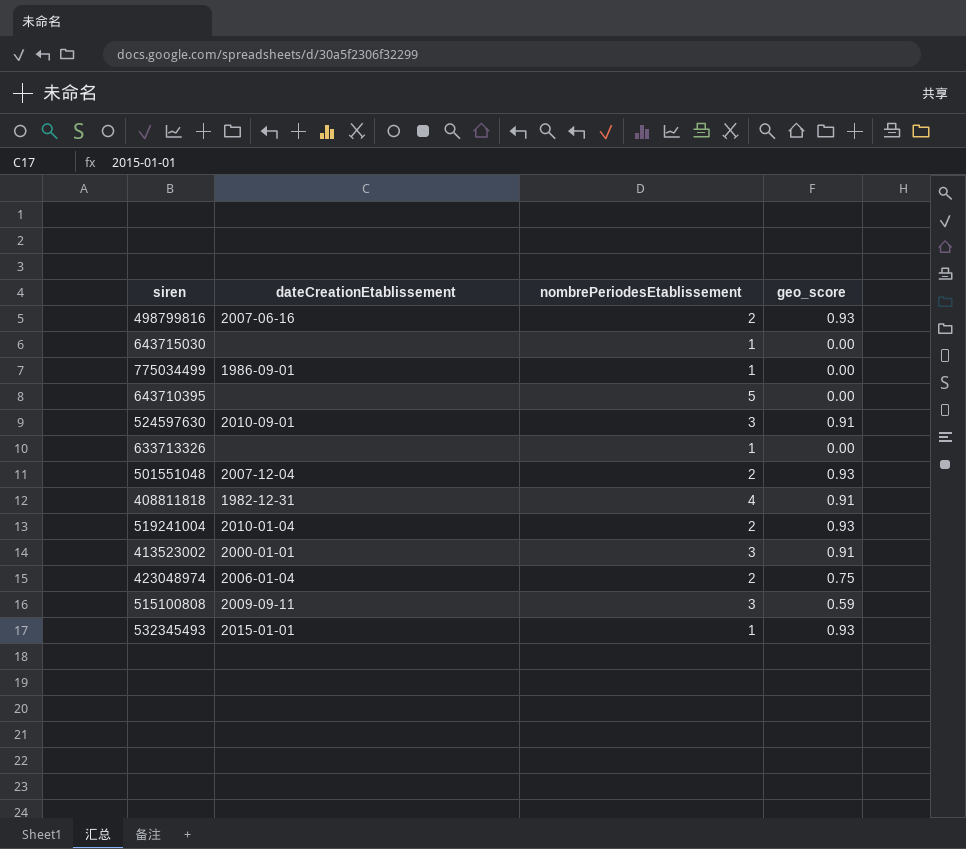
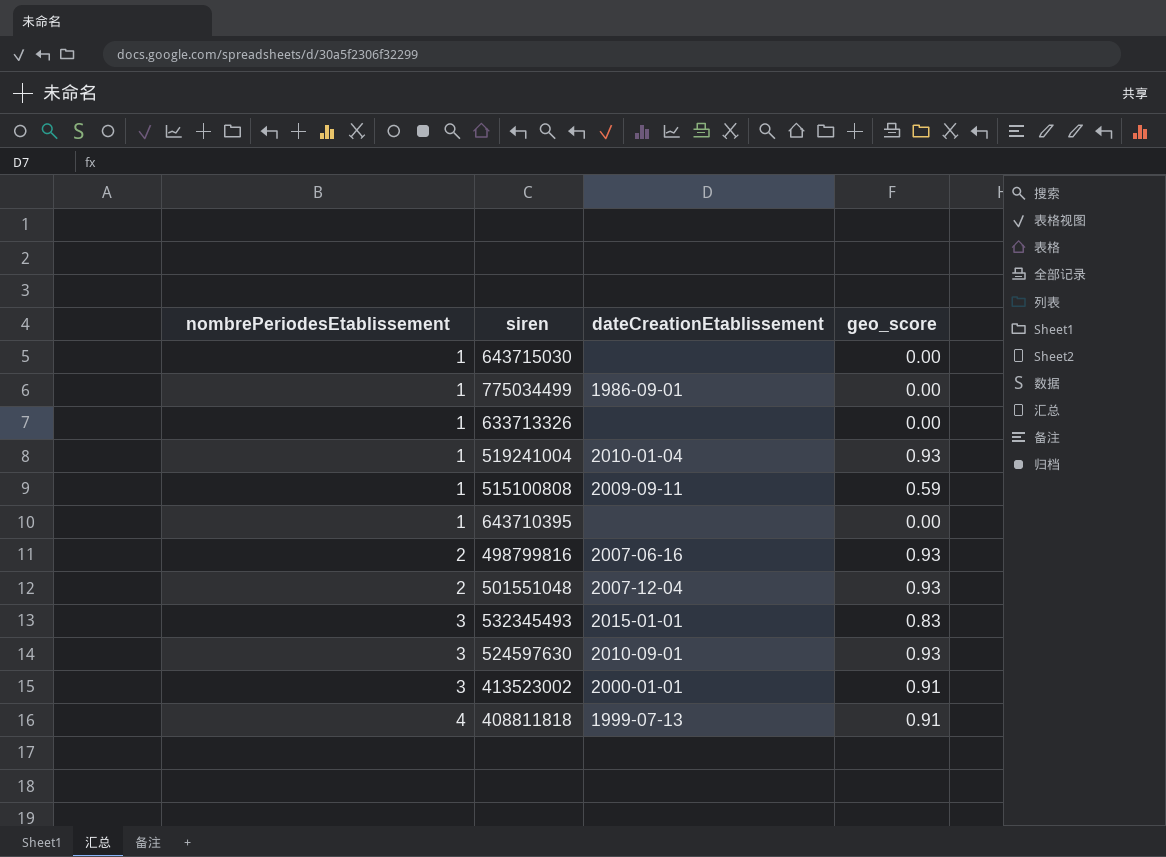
row order: none -> nombrePeriodesEtablissement ascending
column nombrePeriodesEtablissement | position: 3 -> 1
row 423048974: 2006-01-04 | 2 | 0.75 -> none
519241004 | nombrePeriodesEtablissement: 2 -> 1
515100808 | nombrePeriodesEtablissement: 3 -> 1
643710395 | nombrePeriodesEtablissement: 5 -> 1
532345493 | nombrePeriodesEtablissement: 1 -> 3
532345493 | geo_score: 0.93 -> 0.83
524597630 | geo_score: 0.91 -> 0.93
408811818 | dateCreationEtablissement: 1982-12-31 -> 1999-07-13

